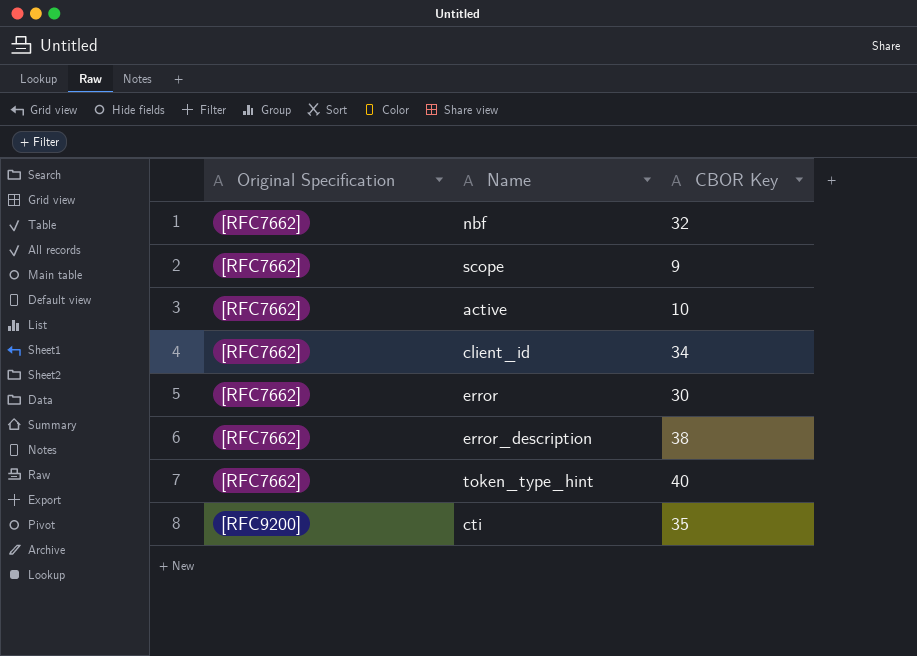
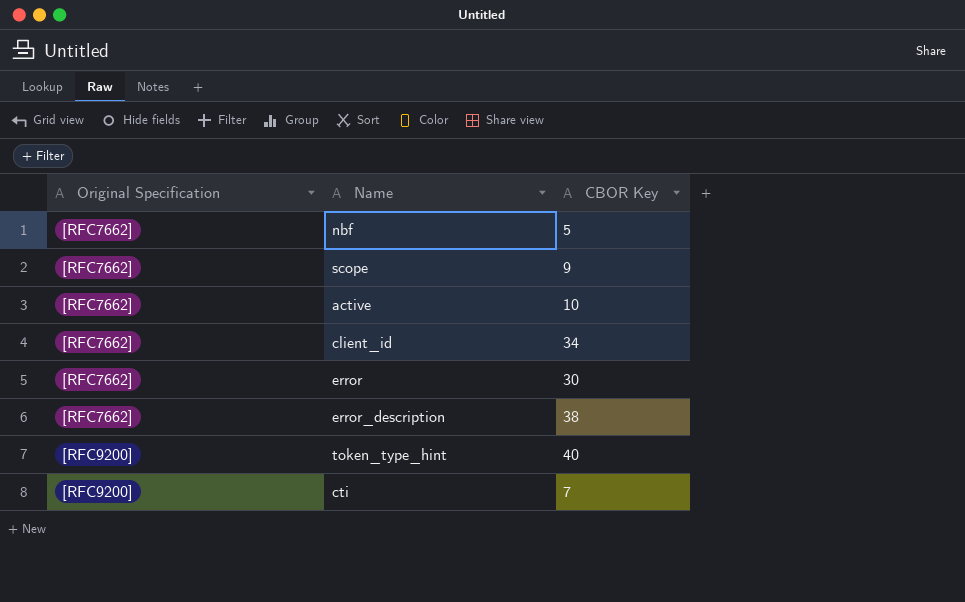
nbf | CBOR Key: 32 -> 5
token_type_hint | Original Specification: [RFC7662] -> [RFC9200]
cti | CBOR Key: 35 -> 7

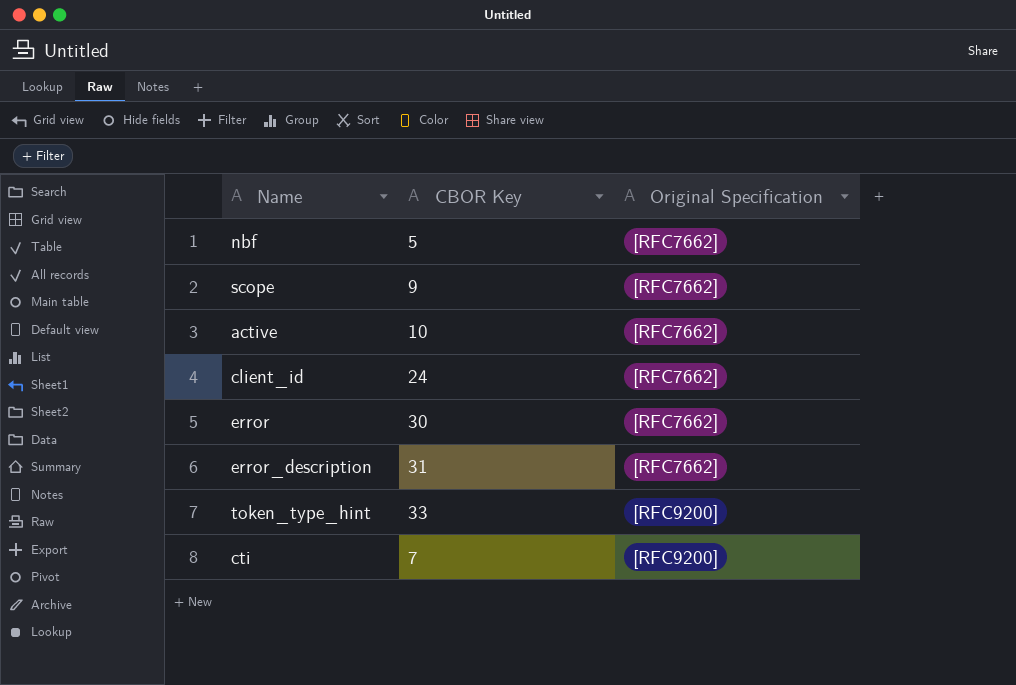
column Original Specification | position: 1 -> 3
client_id | CBOR Key: 34 -> 24
error_description | CBOR Key: 38 -> 31
token_type_hint | CBOR Key: 40 -> 33

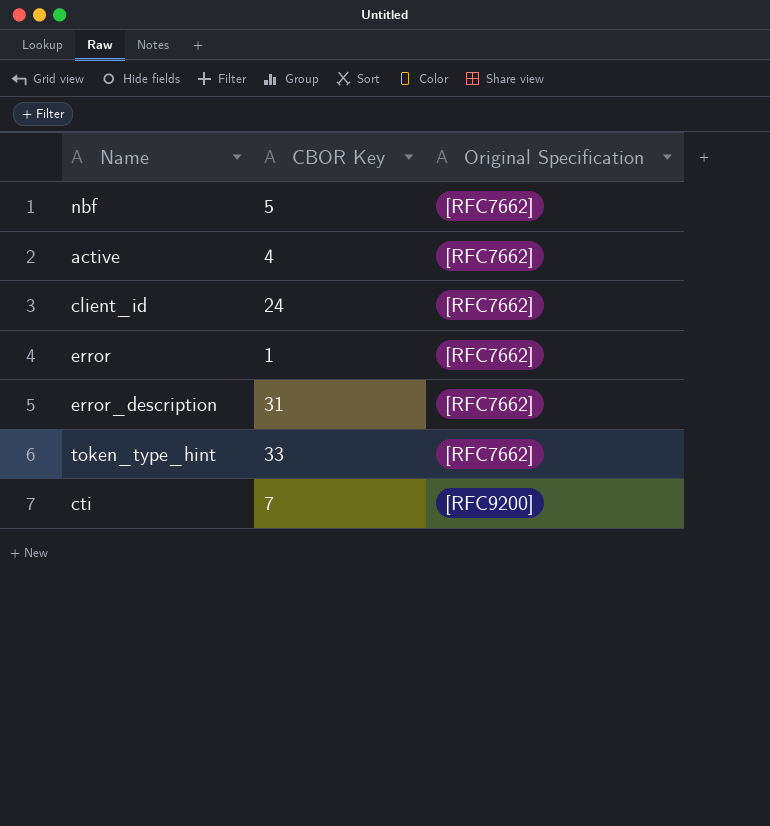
row scope: 9 | [RFC7662] -> none
active | CBOR Key: 10 -> 4
error | CBOR Key: 30 -> 1
token_type_hint | Original Specification: [RFC9200] -> [RFC7662]

